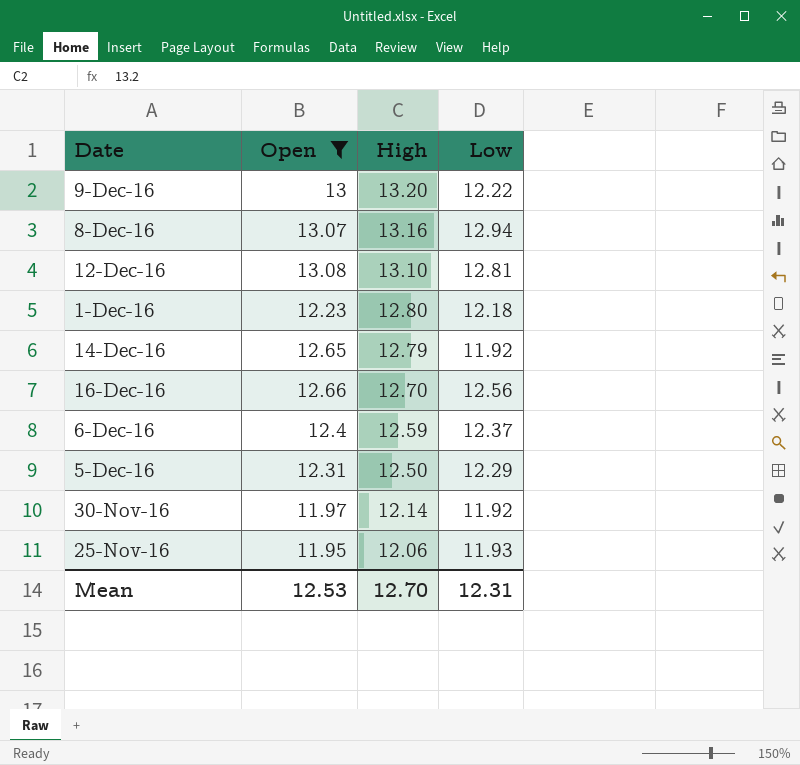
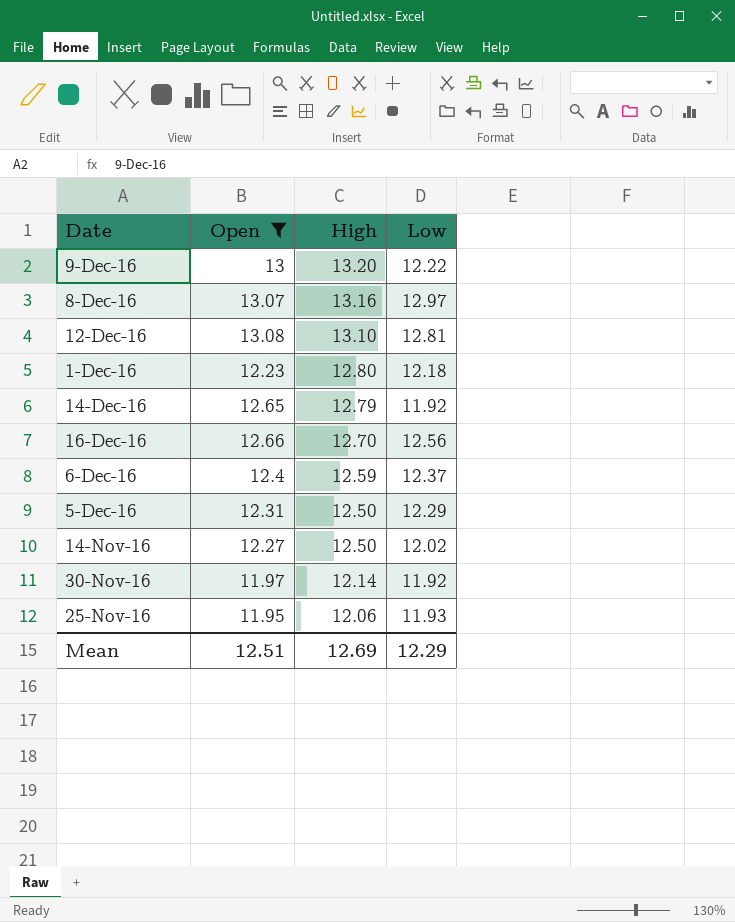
8-Dec-16 | Low: 12.94 -> 12.97
row 14-Nov-16: none -> 12.27 | 12.50 | 12.02
Mean | Open: 12.53 -> 12.51
Mean | High: 12.70 -> 12.69
Mean | Low: 12.31 -> 12.29

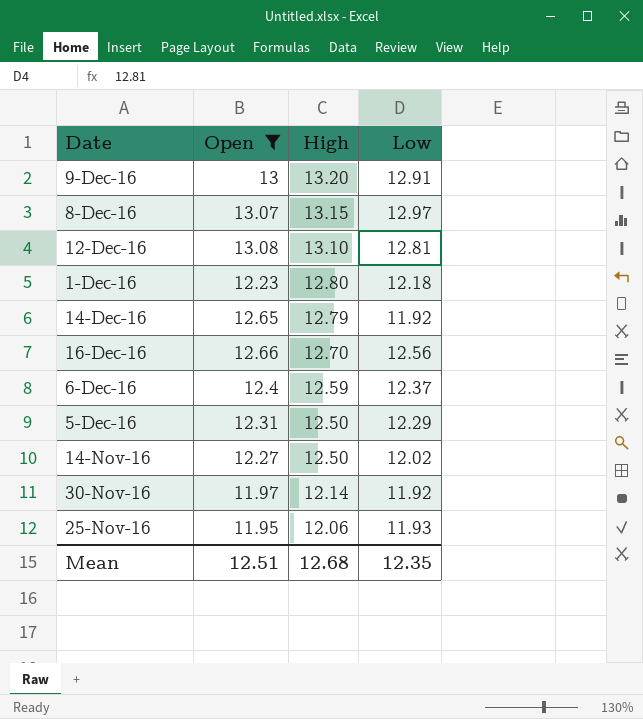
9-Dec-16 | Low: 12.22 -> 12.91
8-Dec-16 | High: 13.16 -> 13.15
Mean | High: 12.69 -> 12.68
Mean | Low: 12.29 -> 12.35

